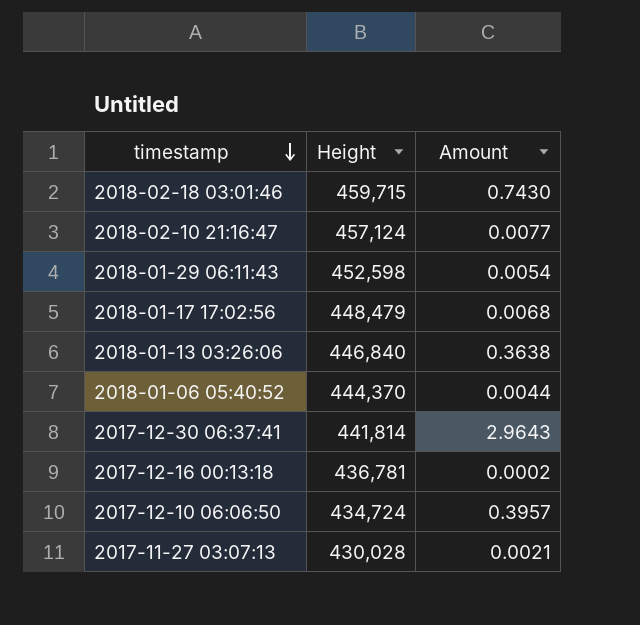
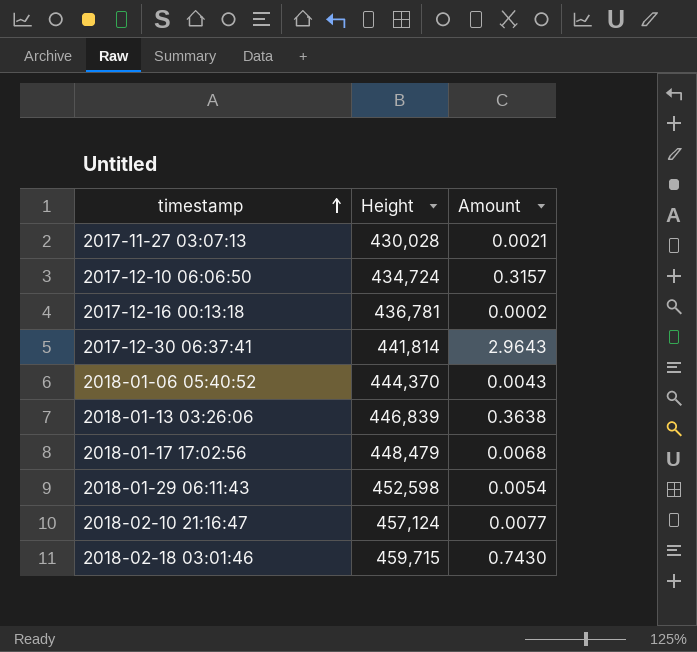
row order: timestamp descending -> timestamp ascending
2017-12-10 06:06:50 | Amount: 0.3957 -> 0.3157
2018-01-06 05:40:52 | Amount: 0.0044 -> 0.0043
2018-01-13 03:26:06 | Height: 446,840 -> 446,839

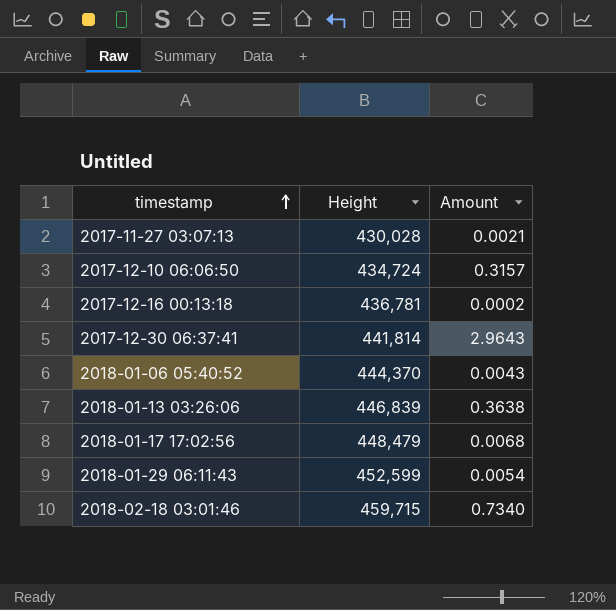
row 2018-02-10 21:16:47: 457,124 | 0.0077 -> none
2018-01-29 06:11:43 | Height: 452,598 -> 452,599
2018-02-18 03:01:46 | Amount: 0.7430 -> 0.7340

